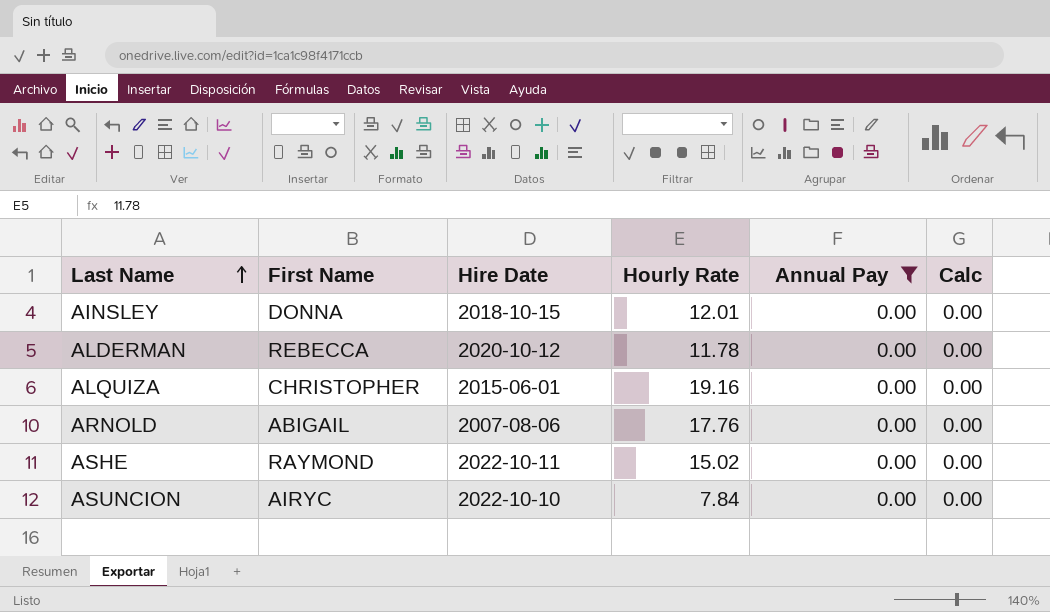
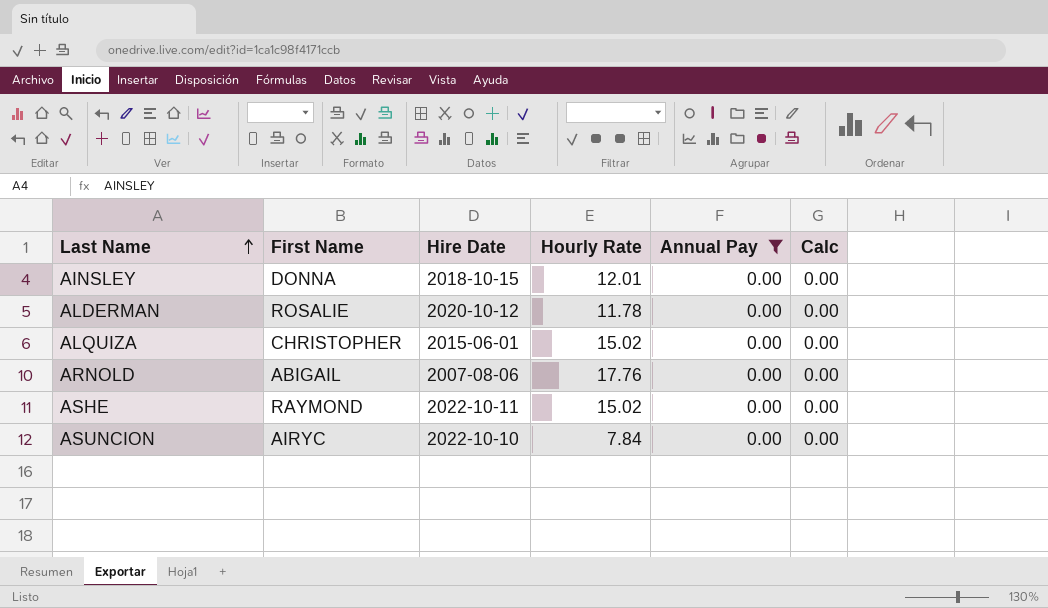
ALDERMAN | First Name: REBECCA -> ROSALIE
ALQUIZA | Hourly Rate: 19.16 -> 15.02

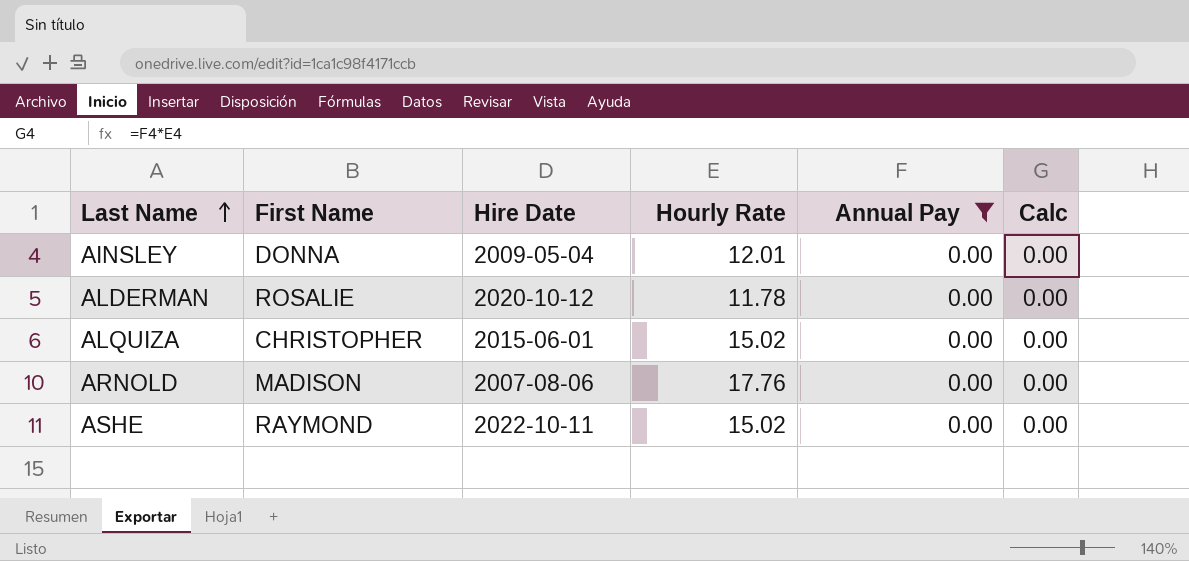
row ASUNCION: AIRYC | 2022-10-10 | 7.84 | 0.00 | 0.00 -> none
AINSLEY | Hire Date: 2018-10-15 -> 2009-05-04
ARNOLD | First Name: ABIGAIL -> MADISON

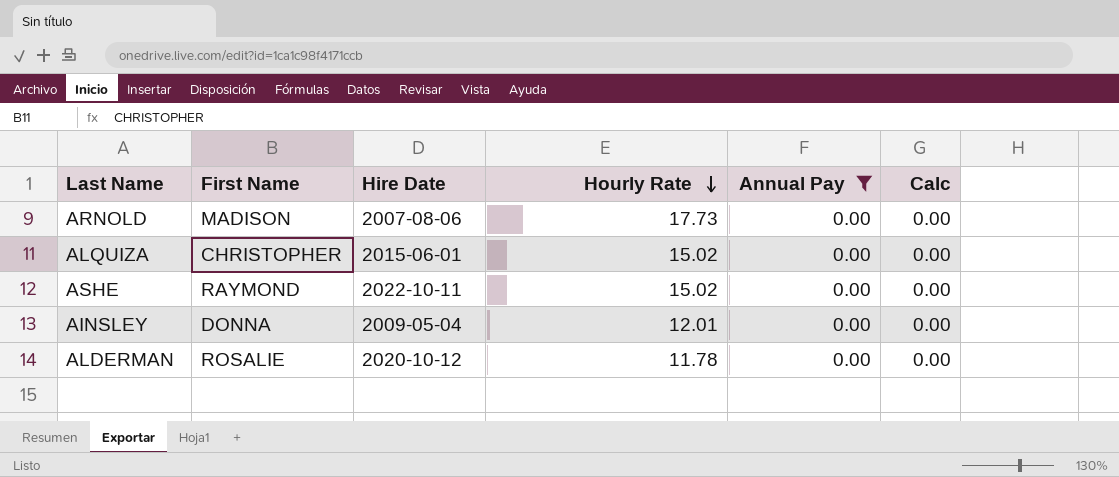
row order: Last Name ascending -> Hourly Rate descending
ARNOLD | Hourly Rate: 17.76 -> 17.73

